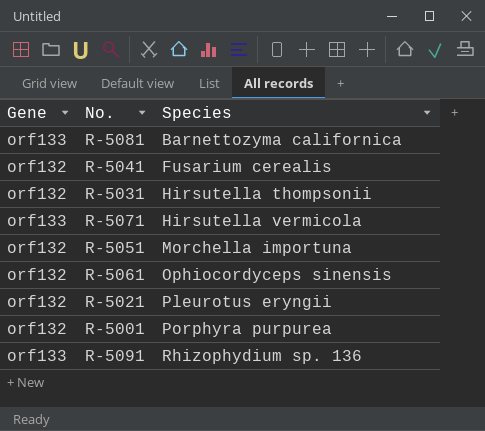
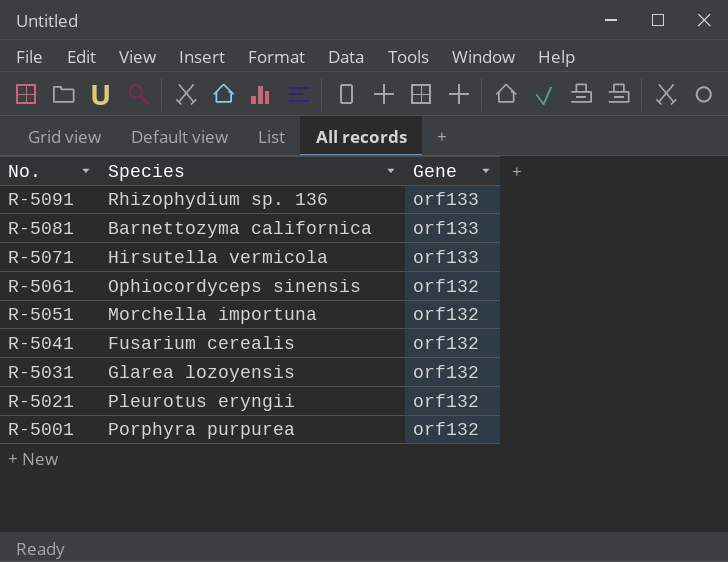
row order: Species ascending -> No. descending
column Gene | position: 1 -> 3
R-5031 | Species: Hirsutella thompsonii -> Glarea lozoyensis

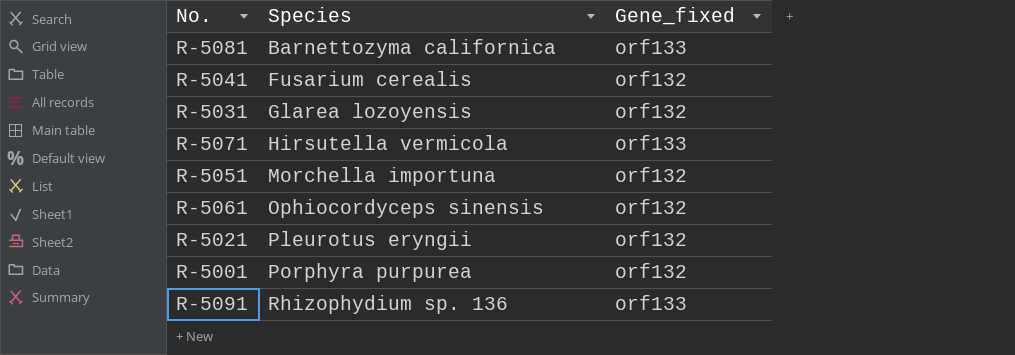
row order: No. descending -> Species ascending
column name: Gene -> Gene_fixed

